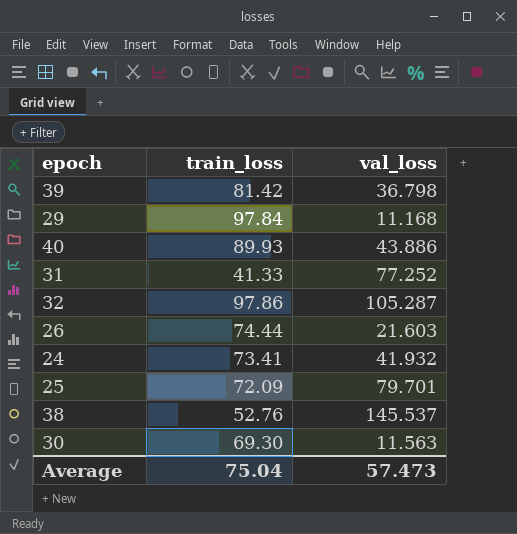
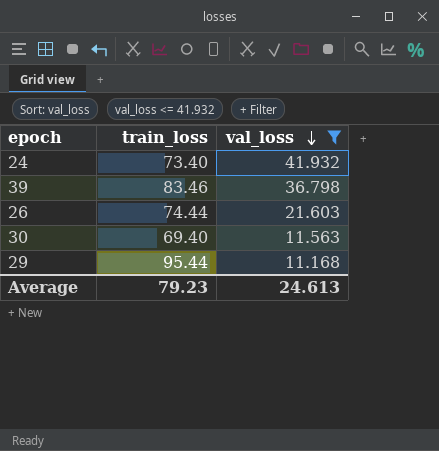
filter: none -> val_loss <= 41.932
row order: none -> val_loss descending
24 | train_loss: 73.41 -> 73.40
39 | train_loss: 81.42 -> 83.46
30 | train_loss: 69.30 -> 69.40
29 | train_loss: 97.84 -> 95.44
Average | train_loss: 75.04 -> 79.23
Average | val_loss: 57.473 -> 24.613

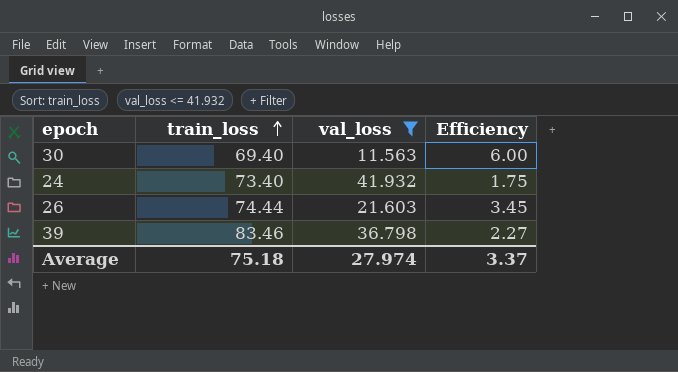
row order: val_loss descending -> train_loss ascending
column Efficiency | formula: none -> [train_loss] / [val_loss]
row 29: 95.44 | 11.168 -> none
Average | train_loss: 79.23 -> 75.18
Average | val_loss: 24.613 -> 27.974

